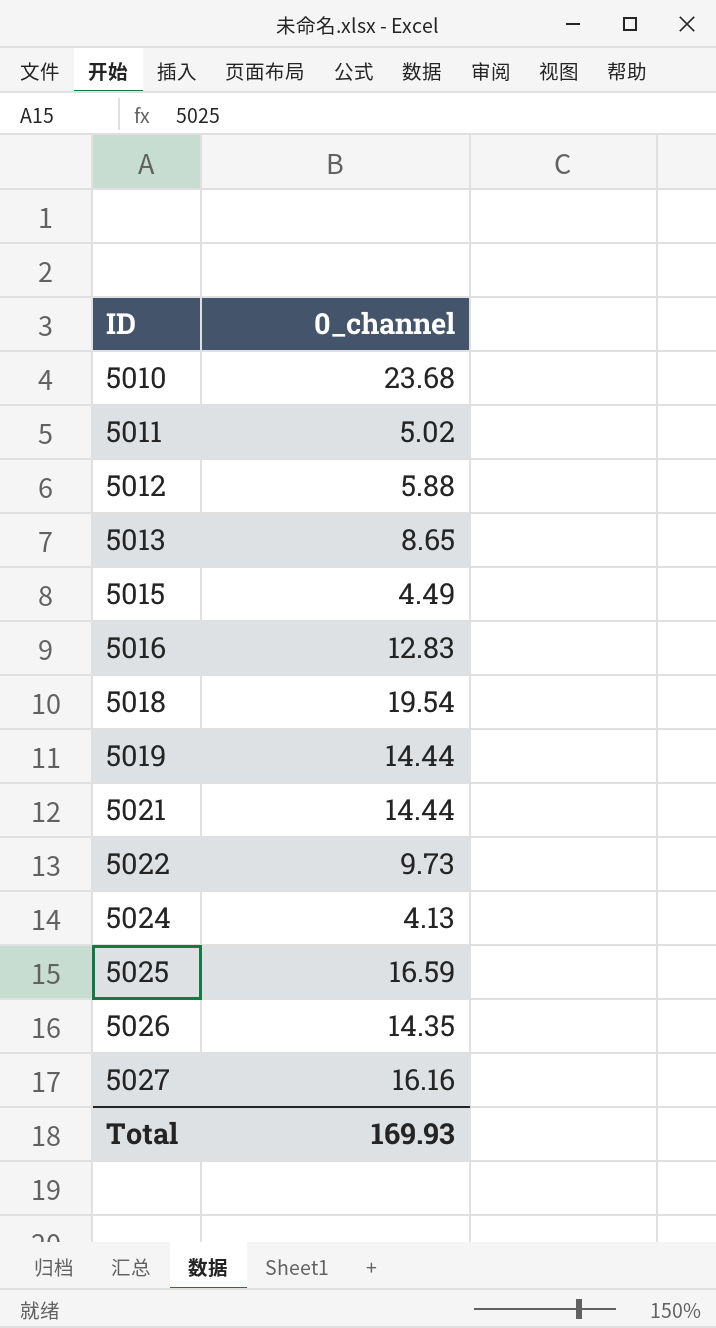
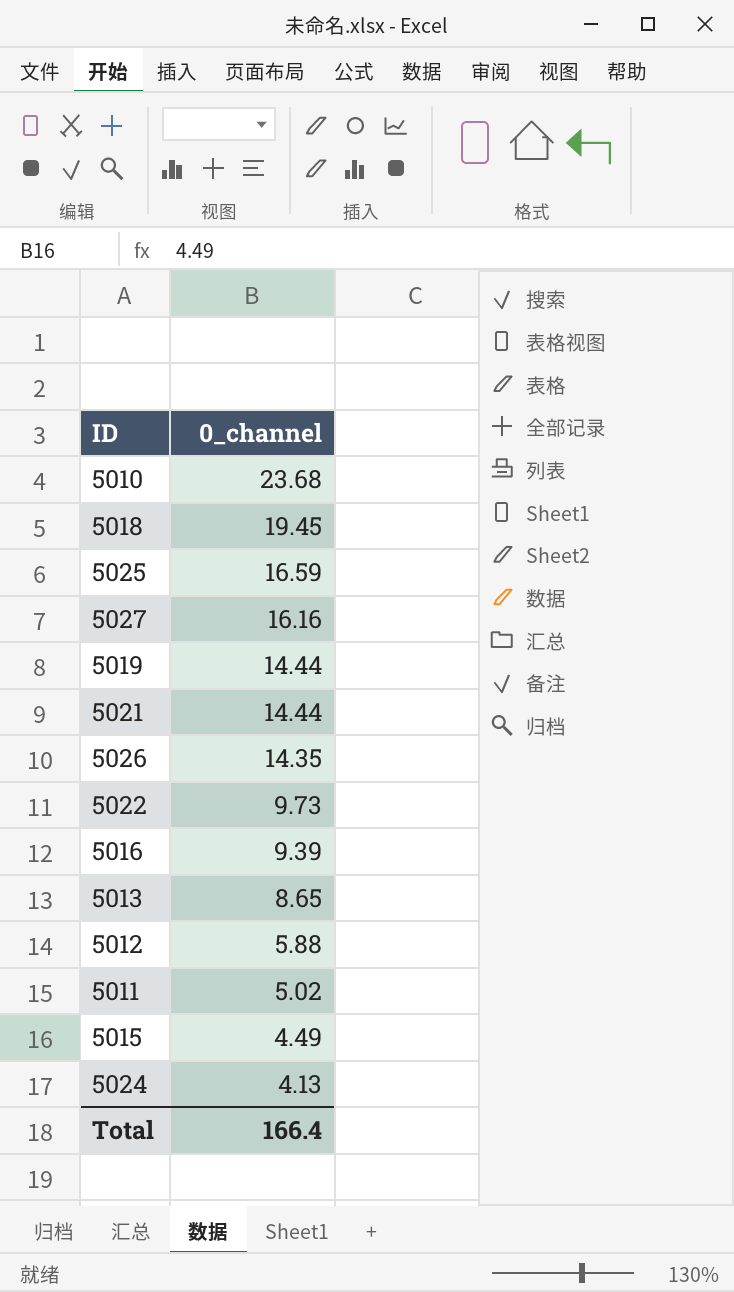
row order: ID ascending -> 0_channel descending
5018 | 0_channel: 19.54 -> 19.45
5016 | 0_channel: 12.83 -> 9.39
Total | 0_channel: 169.93 -> 166.4

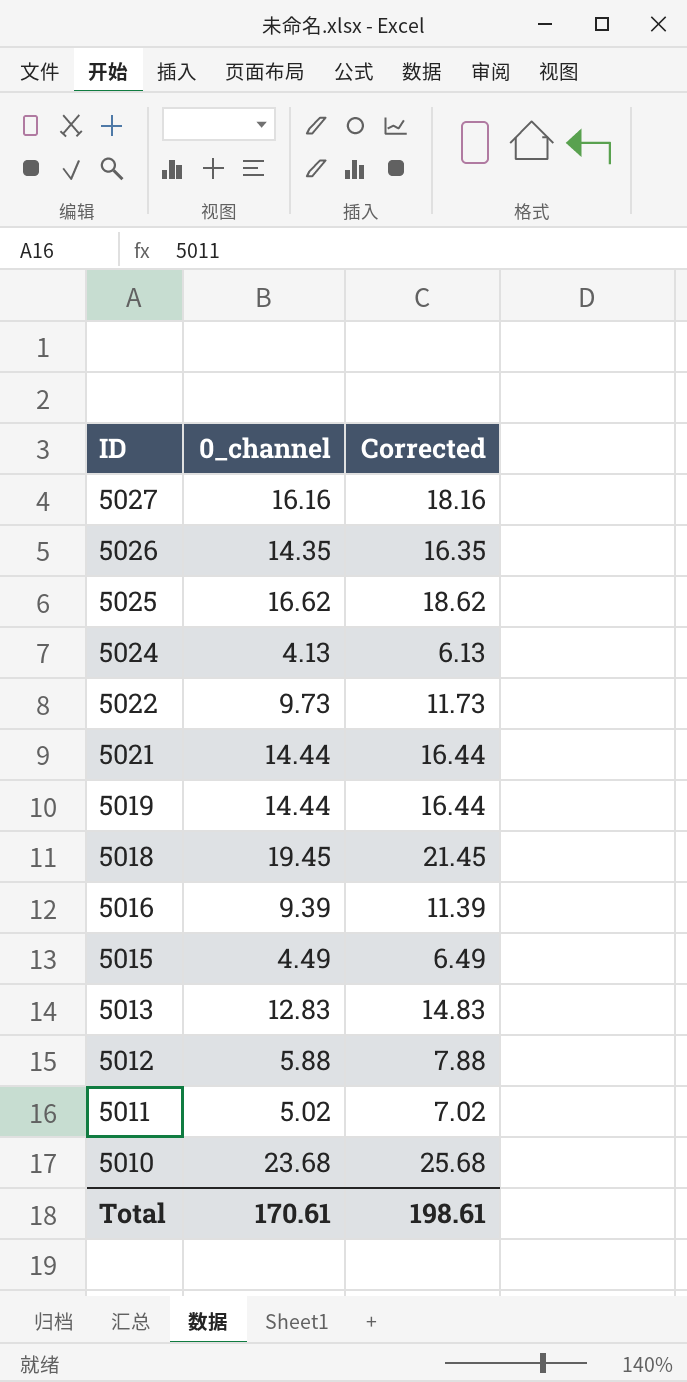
row order: 0_channel descending -> ID descending
column Corrected | formula: none -> [0_channel] + 2
5025 | 0_channel: 16.59 -> 16.62
5013 | 0_channel: 8.65 -> 12.83
Total | 0_channel: 166.4 -> 170.61

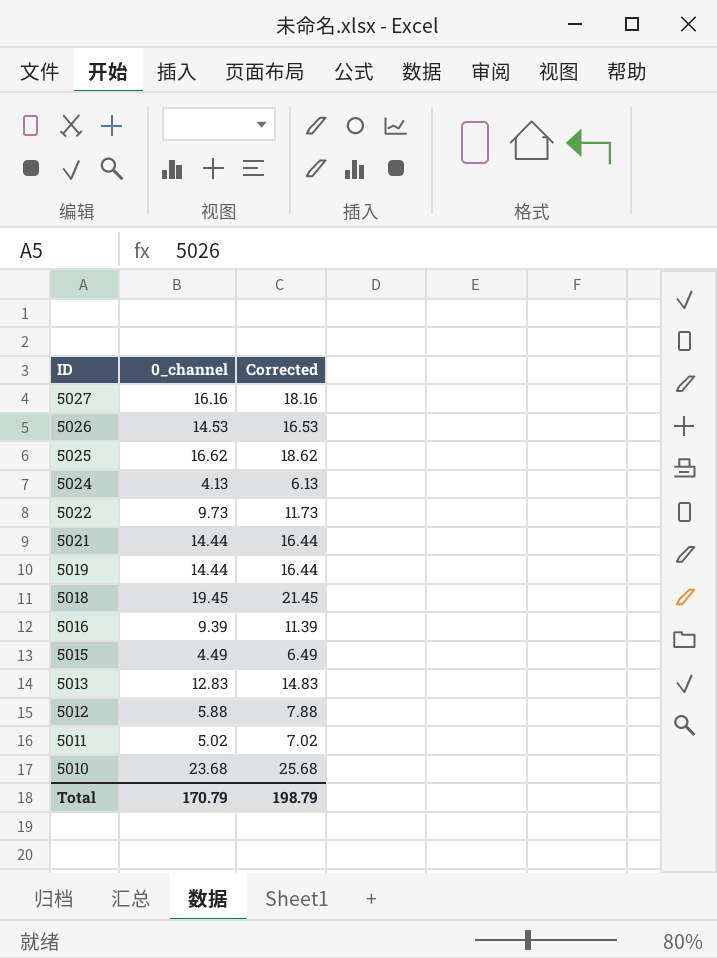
5026 | 0_channel: 14.35 -> 14.53
5026 | Corrected: 16.35 -> 16.53
Total | 0_channel: 170.61 -> 170.79
Total | Corrected: 198.61 -> 198.79

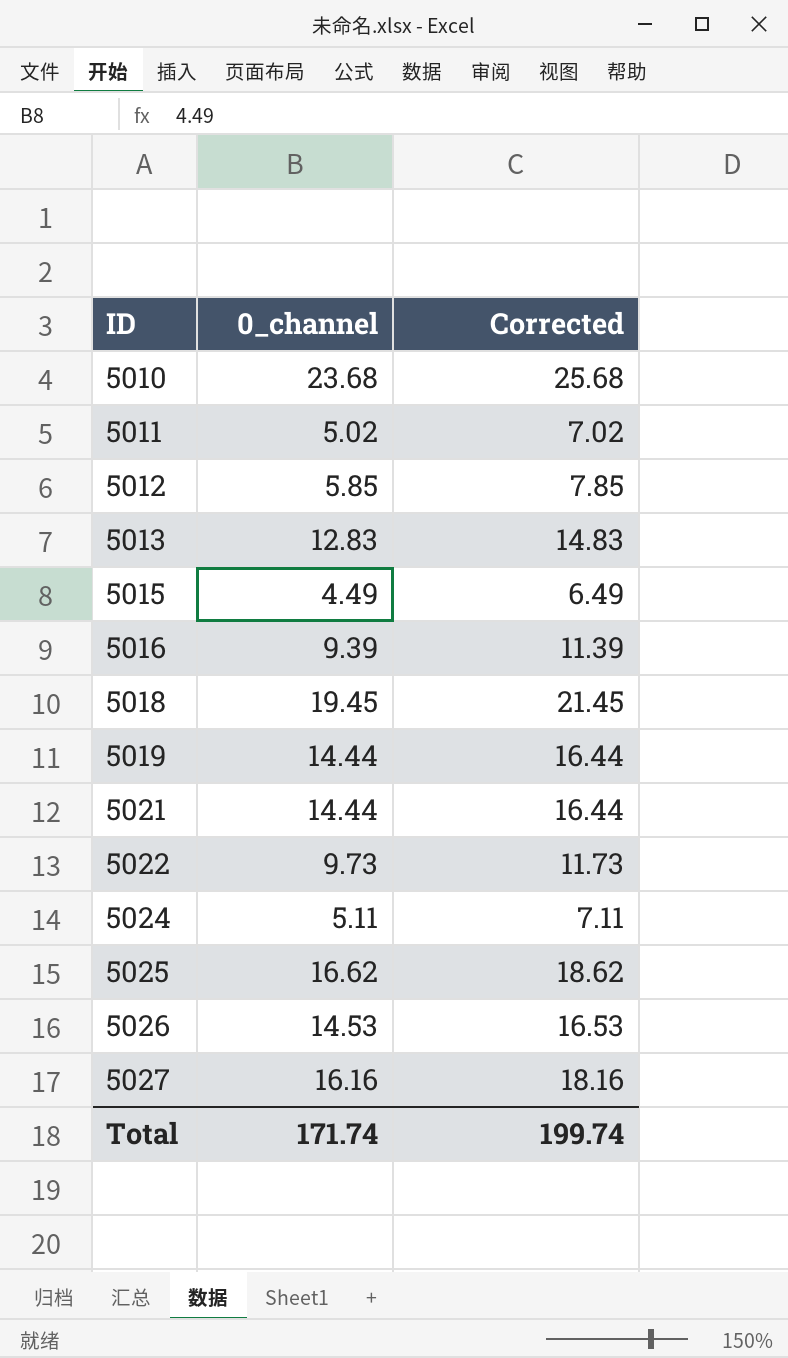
row order: ID descending -> ID ascending
5012 | 0_channel: 5.88 -> 5.85
5012 | Corrected: 7.88 -> 7.85
5024 | 0_channel: 4.13 -> 5.11
5024 | Corrected: 6.13 -> 7.11
Total | 0_channel: 170.79 -> 171.74
Total | Corrected: 198.79 -> 199.74

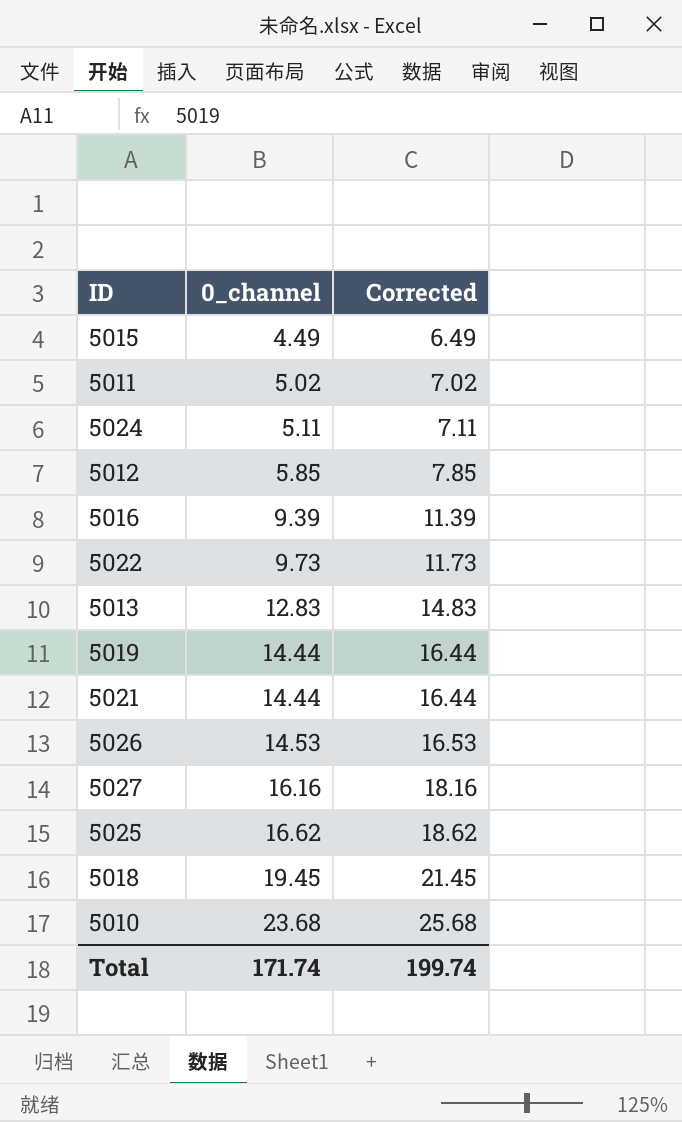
row order: ID ascending -> 0_channel ascending

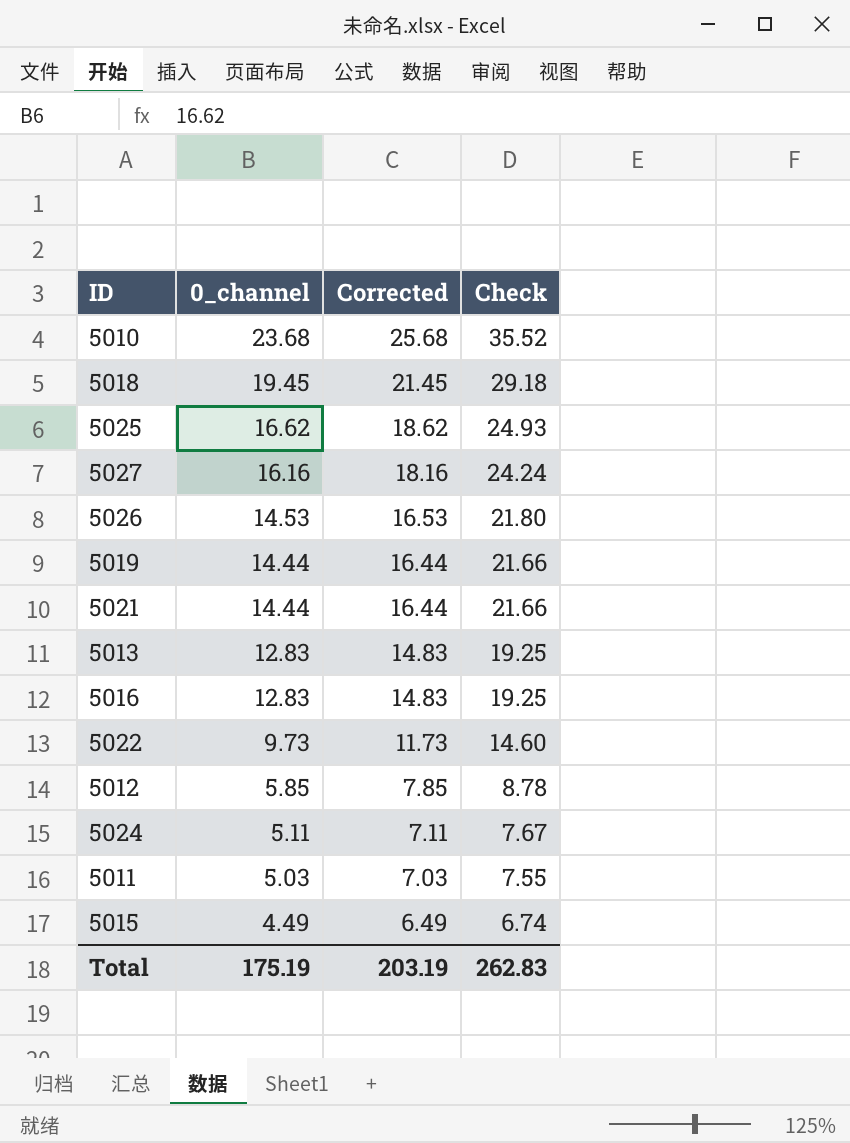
row order: 0_channel ascending -> 0_channel descending
column Check | formula: none -> [0_channel] * 1.5
5016 | 0_channel: 9.39 -> 12.83
5016 | Corrected: 11.39 -> 14.83
5011 | 0_channel: 5.02 -> 5.03
5011 | Corrected: 7.02 -> 7.03
Total | 0_channel: 171.74 -> 175.19
Total | Corrected: 199.74 -> 203.19

